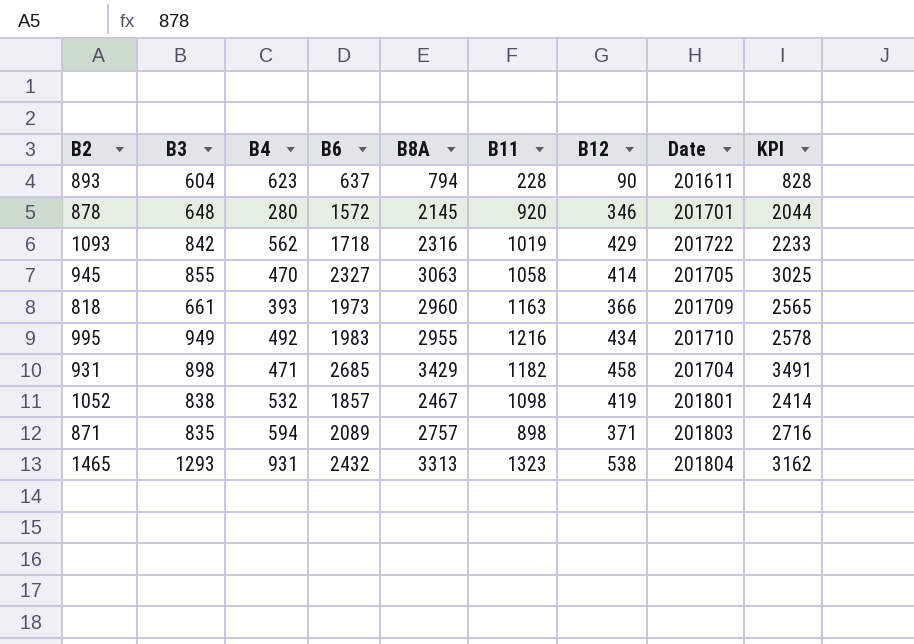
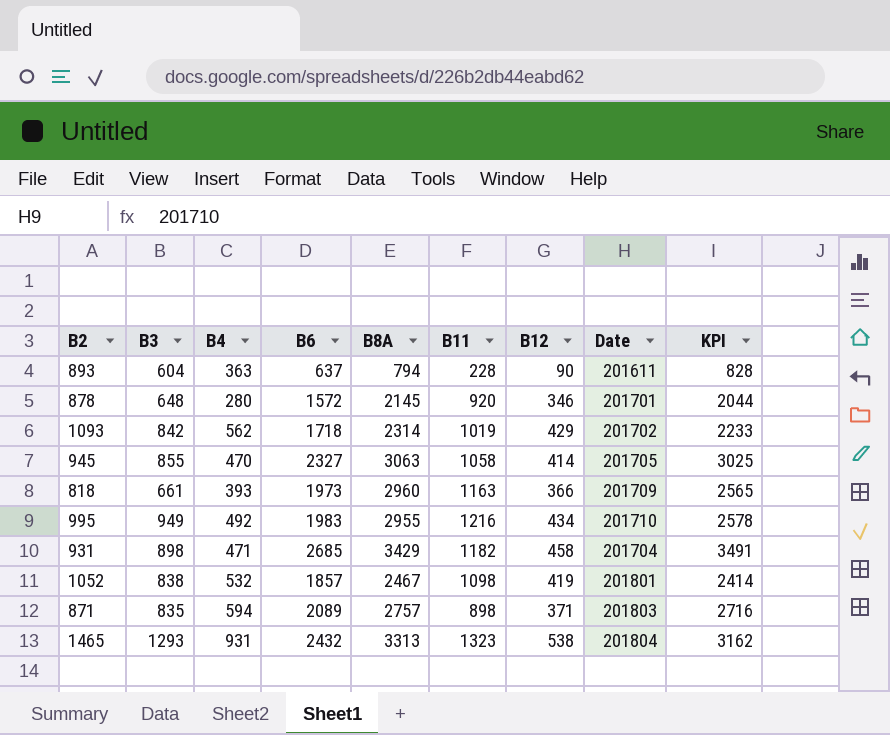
893 | B4: 623 -> 363
1093 | B8A: 2316 -> 2314
1093 | Date: 201722 -> 201702

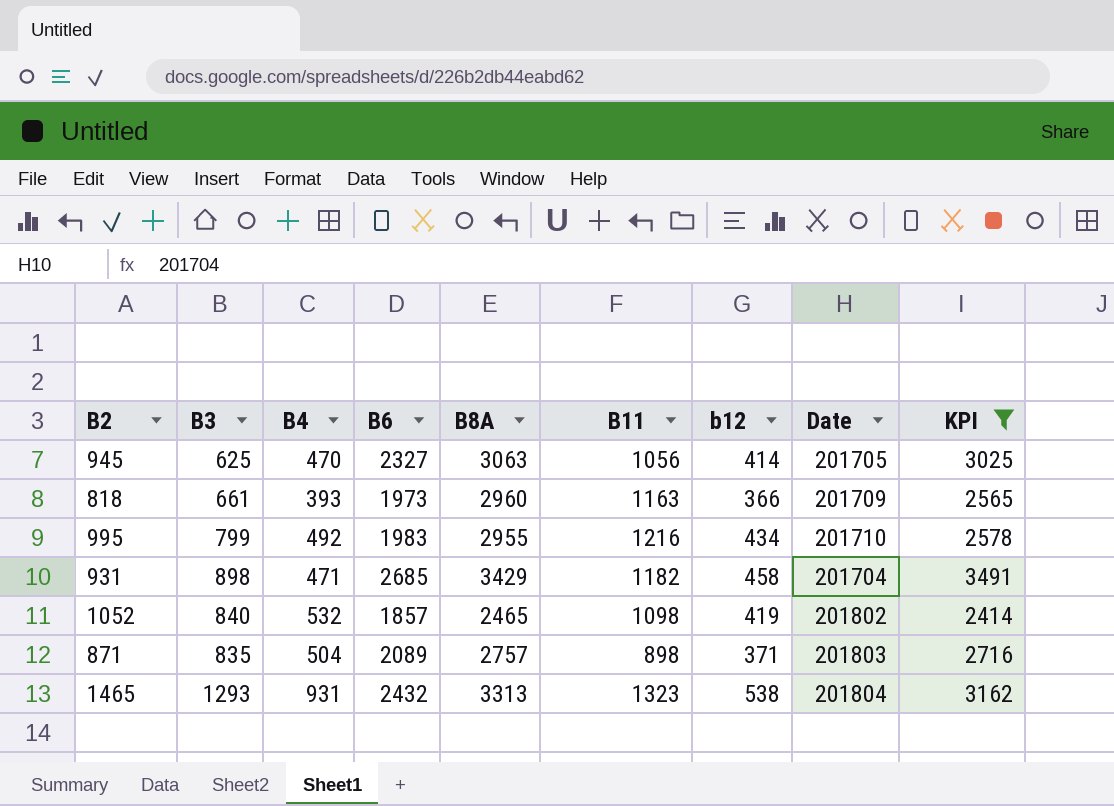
filter: none -> KPI >= 2414
column name: B12 -> b12
945 | B3: 855 -> 625
945 | B11: 1058 -> 1056
995 | B3: 949 -> 799
1052 | B3: 838 -> 840
1052 | B8A: 2467 -> 2465
1052 | Date: 201801 -> 201802
871 | B4: 594 -> 504

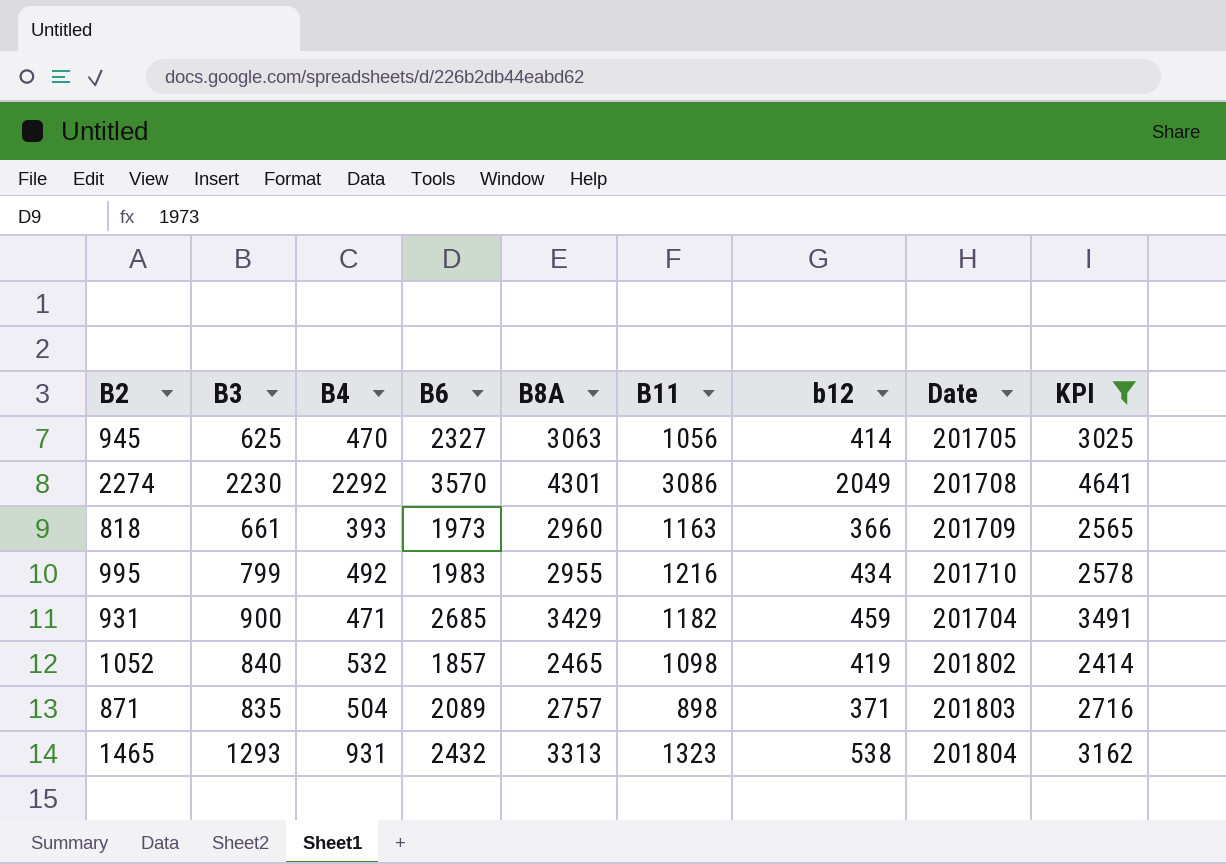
row 2274: none -> 2230 | 2292 | 3570 | 4301 | 3086 | 2049 | 201708 | 4641
931 | B3: 898 -> 900
931 | b12: 458 -> 459

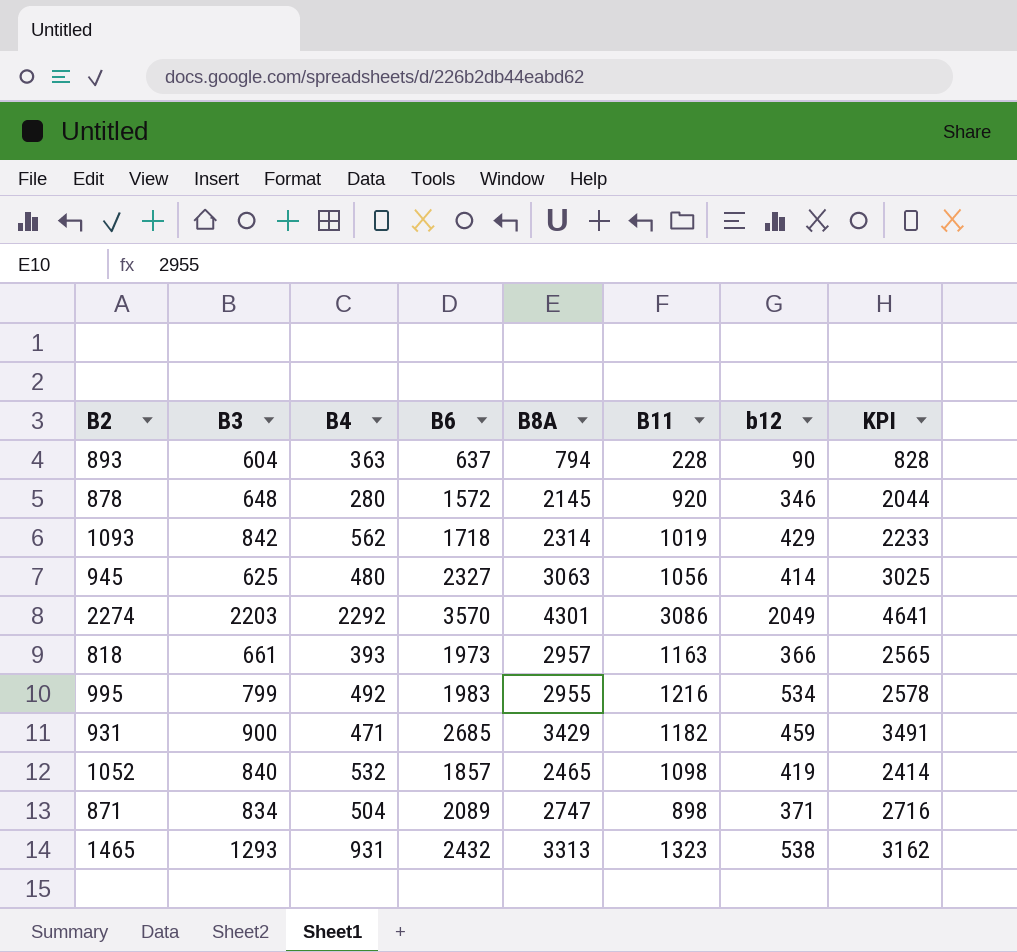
filter: KPI >= 2414 -> none
column Date | position: 8 -> none
945 | B4: 470 -> 480
2274 | B3: 2230 -> 2203
818 | B8A: 2960 -> 2957
995 | b12: 434 -> 534
871 | B3: 835 -> 834
871 | B8A: 2757 -> 2747

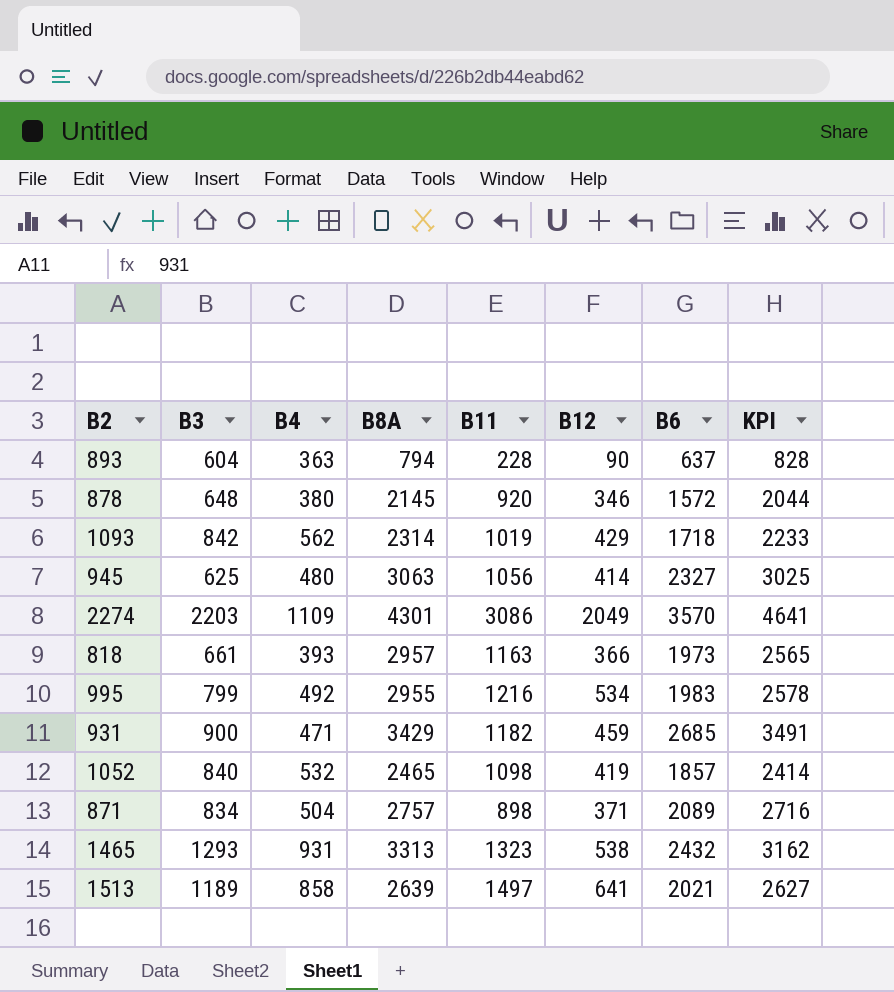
column name: b12 -> B12
column B6 | position: 4 -> 7
878 | B4: 280 -> 380
2274 | B4: 2292 -> 1109
871 | B8A: 2747 -> 2757
row 1513: none -> 1189 | 858 | 2639 | 1497 | 641 | 2021 | 2627

